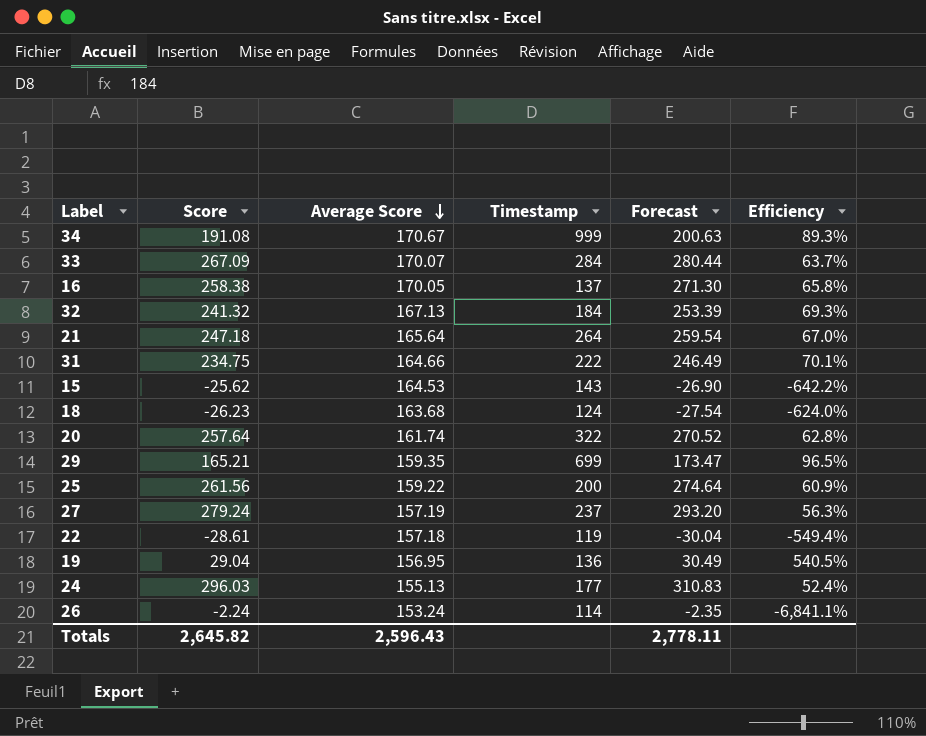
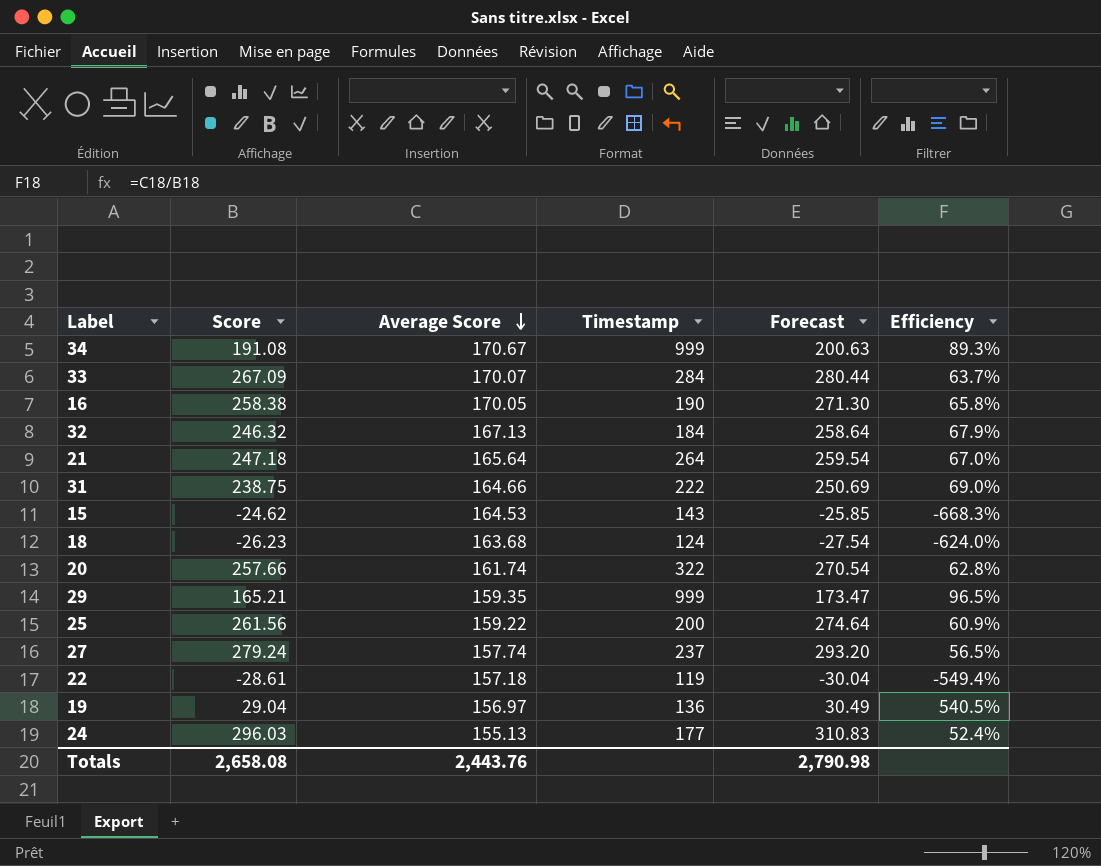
row 26: -2.24 | 153.24 | 114 | -2.35 | -6,841.1% -> none
16 | Timestamp: 137 -> 190
32 | Score: 241.32 -> 246.32
32 | Forecast: 253.39 -> 258.64
32 | Efficiency: 69.3% -> 67.9%
31 | Score: 234.75 -> 238.75
31 | Forecast: 246.49 -> 250.69
31 | Efficiency: 70.1% -> 69.0%
15 | Score: -25.62 -> -24.62
15 | Forecast: -26.90 -> -25.85
15 | Efficiency: -642.2% -> -668.3%
20 | Score: 257.64 -> 257.66
20 | Forecast: 270.52 -> 270.54
29 | Timestamp: 699 -> 999
27 | Average Score: 157.19 -> 157.74
27 | Efficiency: 56.3% -> 56.5%
19 | Average Score: 156.95 -> 156.97
Totals | Score: 2,645.82 -> 2,658.08
Totals | Average Score: 2,596.43 -> 2,443.76
Totals | Forecast: 2,778.11 -> 2,790.98

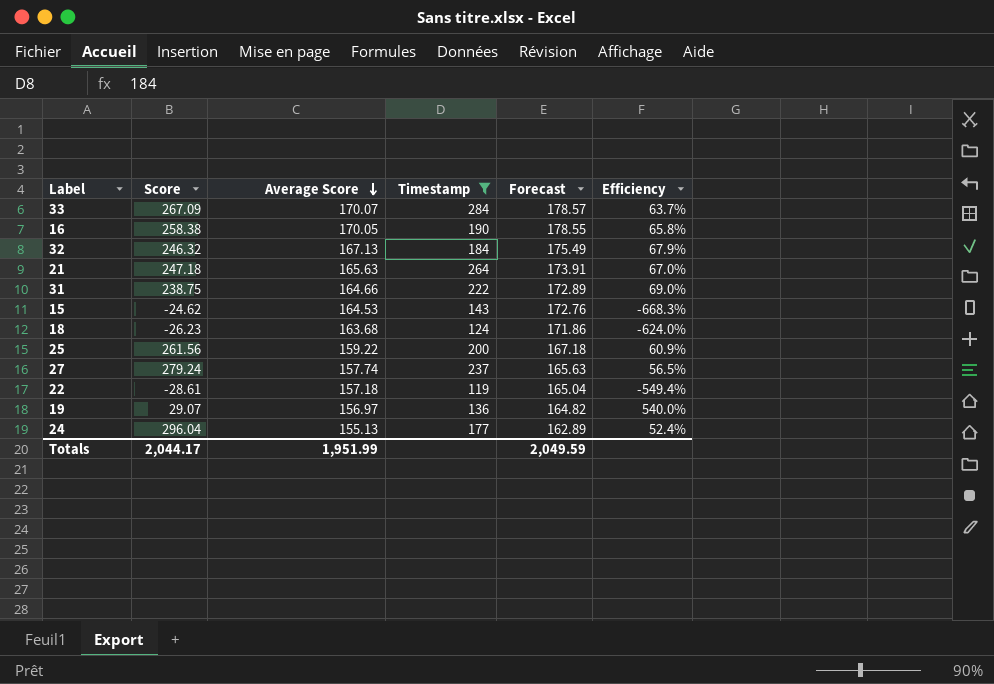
filter: none -> Timestamp <= 284
column Forecast | formula: [Score] * 1.05 -> [Average Score] * 1.05
21 | Average Score: 165.64 -> 165.63
19 | Score: 29.04 -> 29.07
19 | Efficiency: 540.5% -> 540.0%
24 | Score: 296.03 -> 296.04
Totals | Score: 2,658.08 -> 2,044.17
Totals | Average Score: 2,443.76 -> 1,951.99
Totals | Forecast: 2,790.98 -> 2,049.59

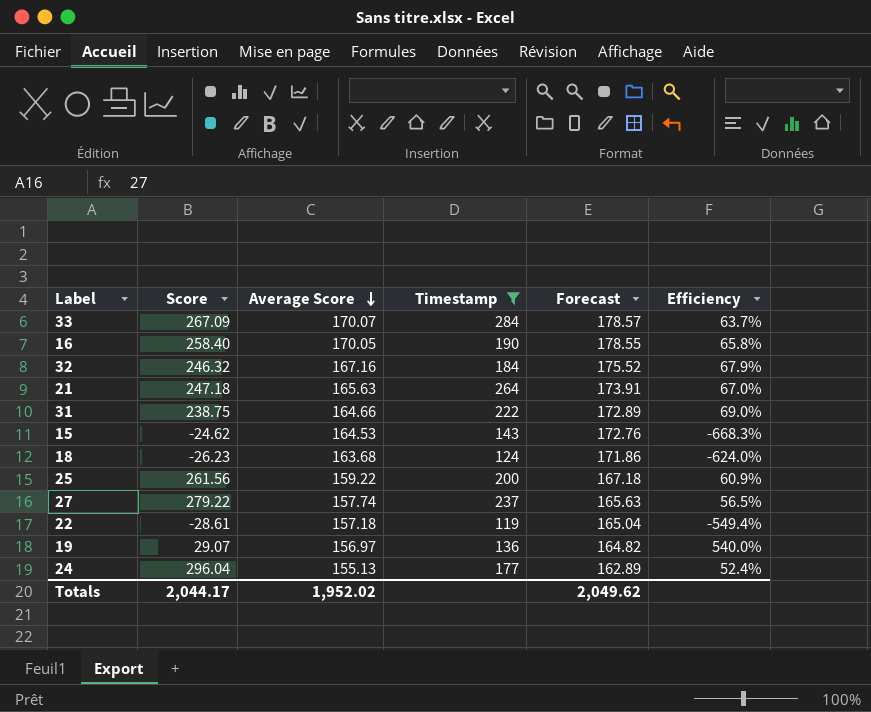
16 | Score: 258.38 -> 258.40
32 | Average Score: 167.13 -> 167.16
32 | Forecast: 175.49 -> 175.52
27 | Score: 279.24 -> 279.22
Totals | Average Score: 1,951.99 -> 1,952.02
Totals | Forecast: 2,049.59 -> 2,049.62

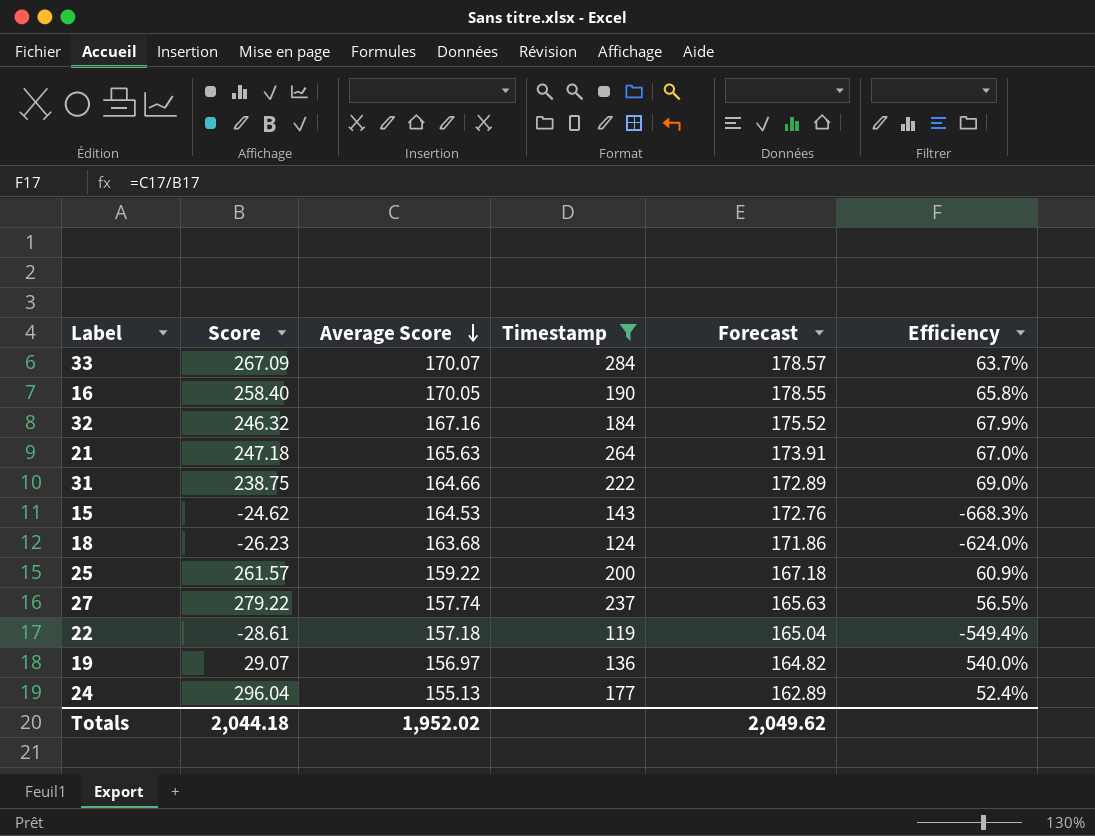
25 | Score: 261.56 -> 261.57
Totals | Score: 2,044.17 -> 2,044.18

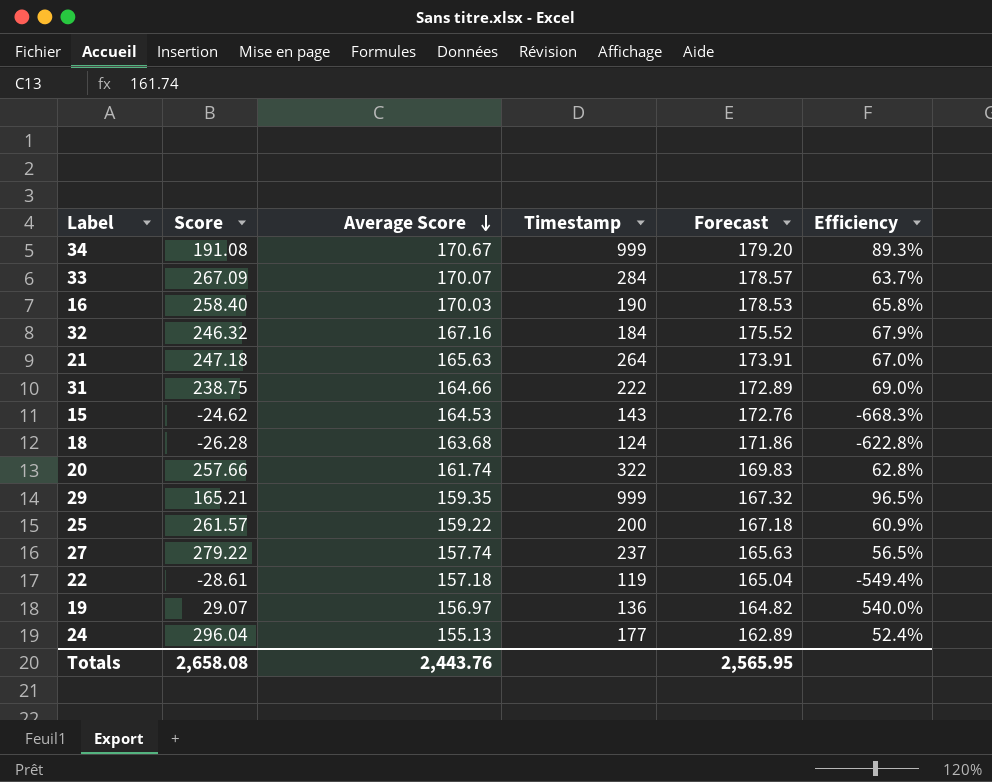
filter: Timestamp <= 284 -> none
16 | Average Score: 170.05 -> 170.03
16 | Forecast: 178.55 -> 178.53
18 | Score: -26.23 -> -26.28
18 | Efficiency: -624.0% -> -622.8%
Totals | Score: 2,044.18 -> 2,658.08
Totals | Average Score: 1,952.02 -> 2,443.76
Totals | Forecast: 2,049.62 -> 2,565.95

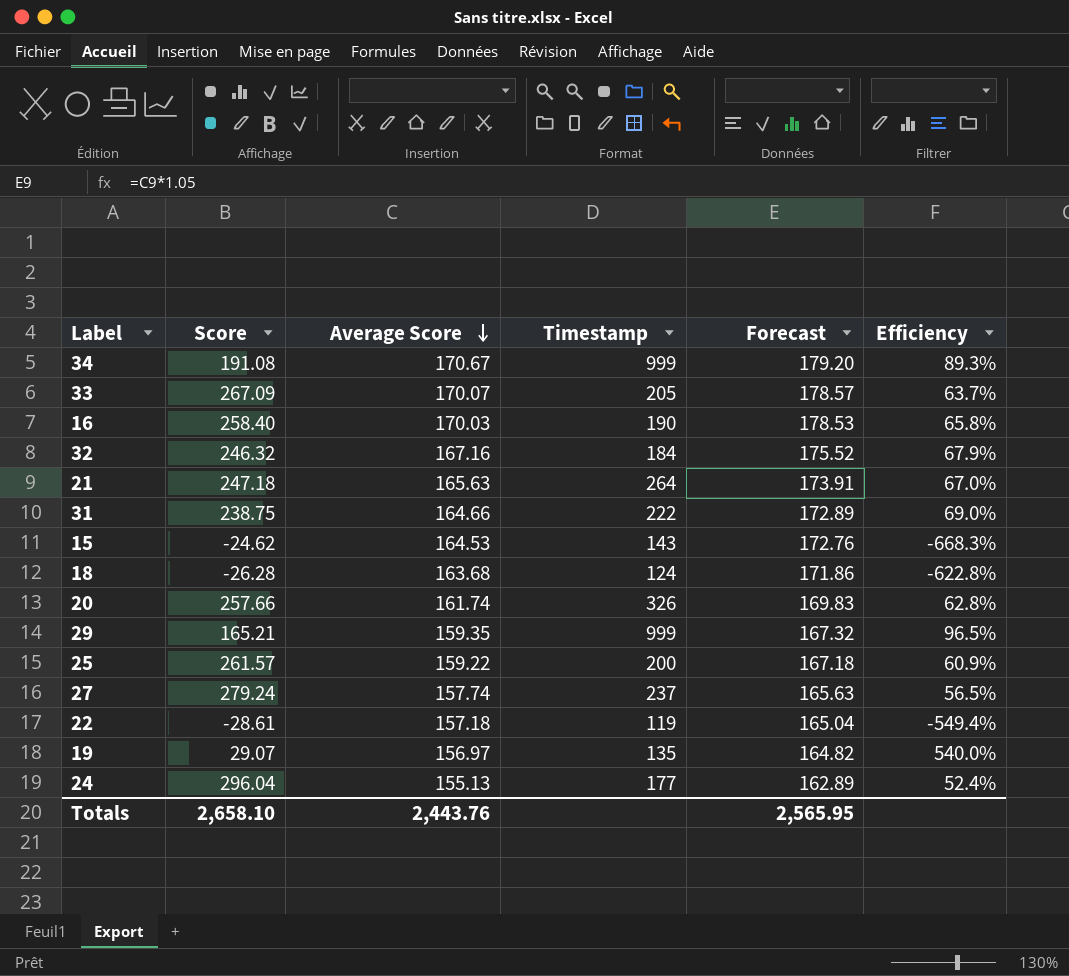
33 | Timestamp: 284 -> 205
20 | Timestamp: 322 -> 326
27 | Score: 279.22 -> 279.24
19 | Timestamp: 136 -> 135
Totals | Score: 2,658.08 -> 2,658.10

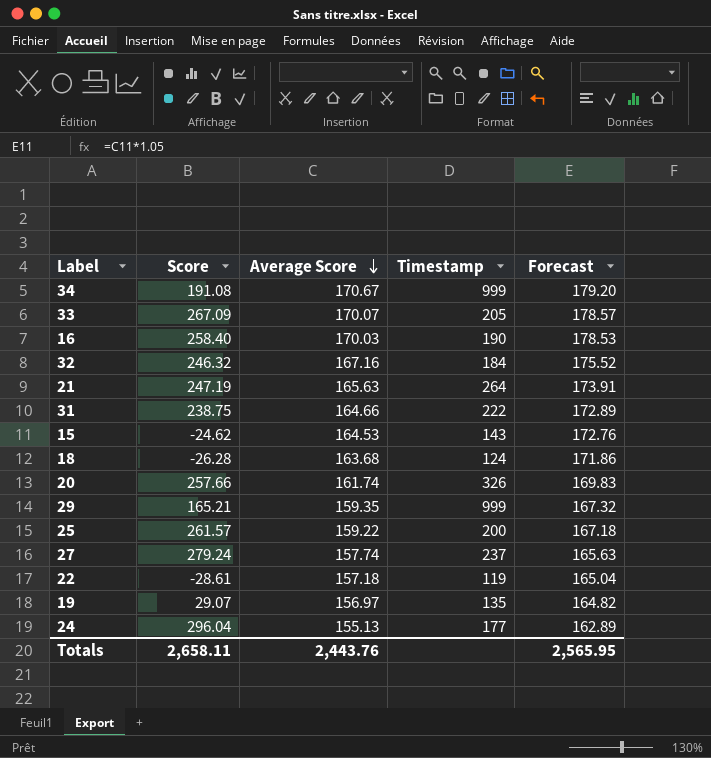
column Efficiency | formula: [Average Score] / [Score] -> none
21 | Score: 247.18 -> 247.19
Totals | Score: 2,658.10 -> 2,658.11

